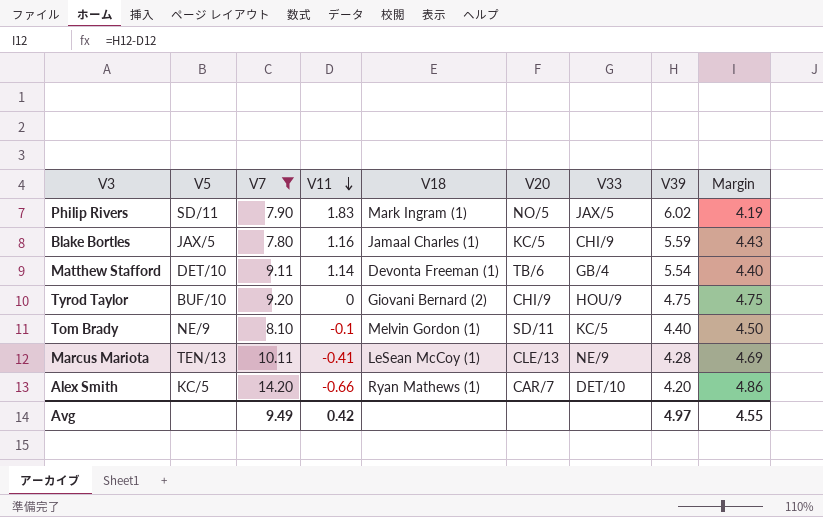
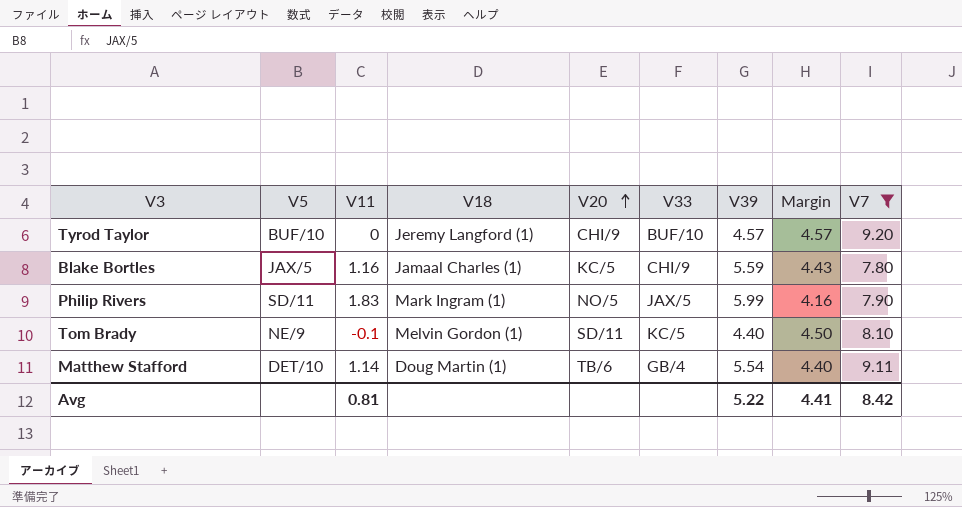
row order: V11 descending -> V20 ascending
column V7 | position: 3 -> 9
row Marcus Mariota: TEN/13 | 10.11 | -0.41 | LeSean McCoy (1) | CLE/13 | NE/9 | 4.28 | 4.69 -> none
row Alex Smith: KC/5 | 14.20 | -0.66 | Ryan Mathews (1) | CAR/7 | DET/10 | 4.20 | 4.86 -> none
Tyrod Taylor | V18: Giovani Bernard (2) -> Jeremy Langford (1)
Tyrod Taylor | V33: HOU/9 -> BUF/10
Tyrod Taylor | V39: 4.75 -> 4.57
Tyrod Taylor | Margin: 4.75 -> 4.57
Philip Rivers | V39: 6.02 -> 5.99
Philip Rivers | Margin: 4.19 -> 4.16
Matthew Stafford | V18: Devonta Freeman (1) -> Doug Martin (1)
Avg | V11: 0.42 -> 0.81
Avg | V39: 4.97 -> 5.22
Avg | Margin: 4.55 -> 4.41
Avg | V7: 9.49 -> 8.42

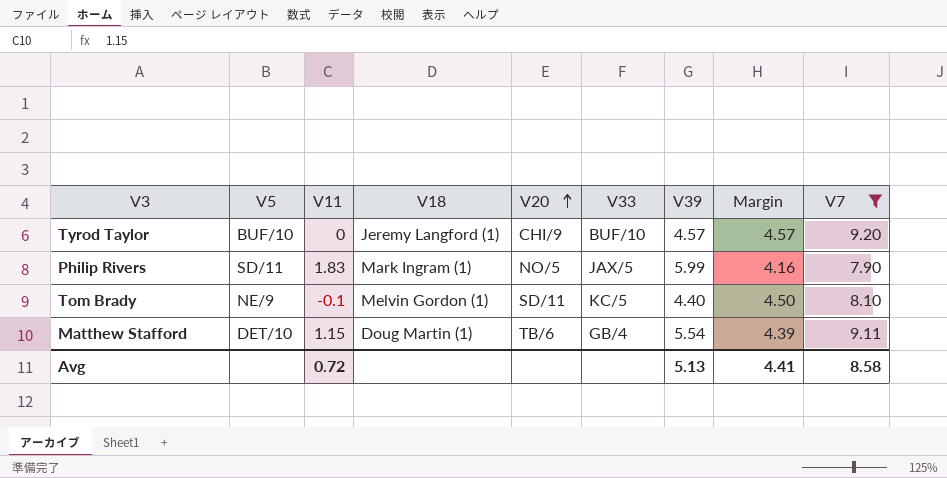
row Blake Bortles: JAX/5 | 1.16 | Jamaal Charles (1) | KC/5 | CHI/9 | 5.59 | 4.43 | 7.80 -> none
Matthew Stafford | V11: 1.14 -> 1.15
Matthew Stafford | Margin: 4.40 -> 4.39
Avg | V11: 0.81 -> 0.72
Avg | V39: 5.22 -> 5.13
Avg | V7: 8.42 -> 8.58

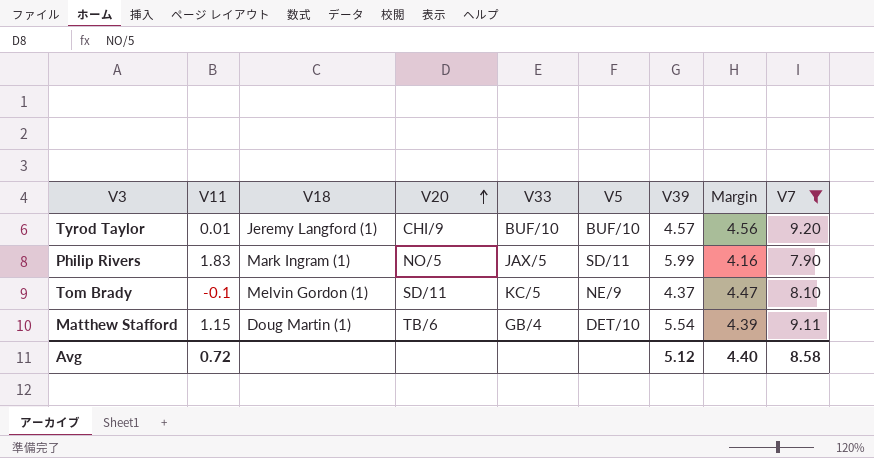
column V5 | position: 2 -> 6
Tyrod Taylor | V11: 0 -> 0.01
Tyrod Taylor | Margin: 4.57 -> 4.56
Tom Brady | V39: 4.40 -> 4.37
Tom Brady | Margin: 4.50 -> 4.47
Avg | V39: 5.13 -> 5.12
Avg | Margin: 4.41 -> 4.40

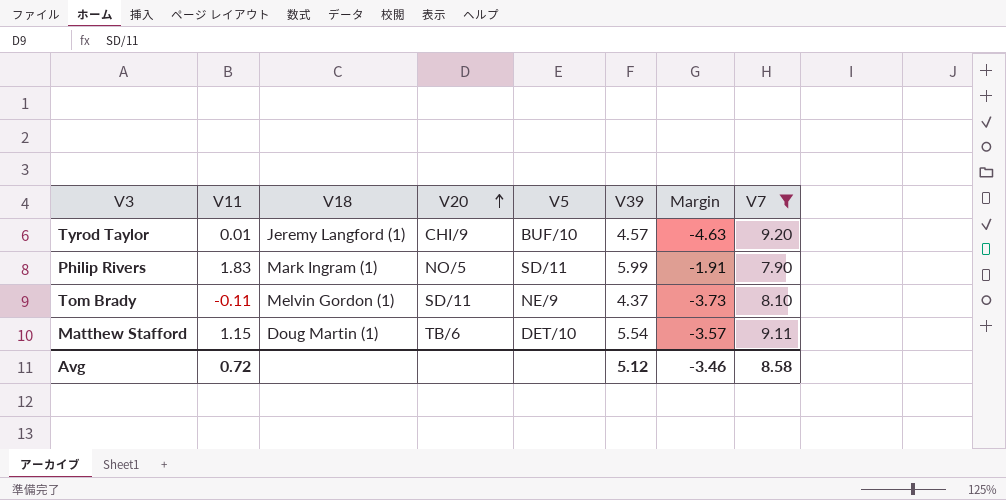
column V33 | position: 5 -> none
column Margin | formula: [V39] - [V11] -> [V39] - [V7]
Tom Brady | V11: -0.1 -> -0.11
Avg | Margin: 4.40 -> -3.46

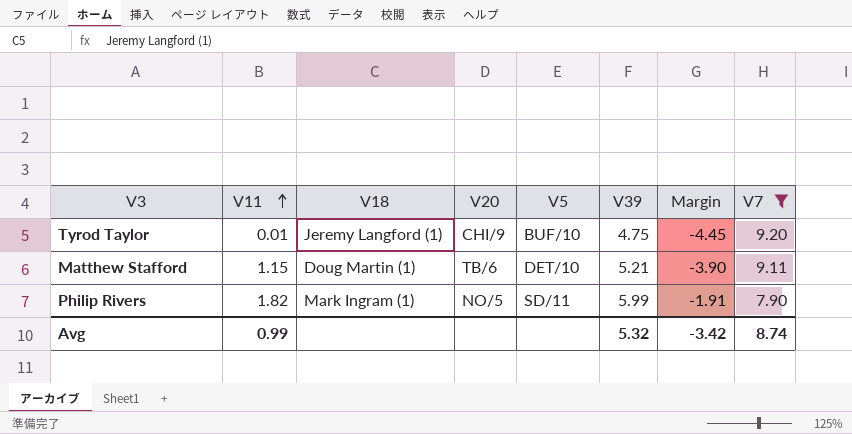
row order: V20 ascending -> V11 ascending
row Tom Brady: -0.11 | Melvin Gordon (1) | SD/11 | NE/9 | 4.37 | -3.73 | 8.10 -> none
Tyrod Taylor | V39: 4.57 -> 4.75
Tyrod Taylor | Margin: -4.63 -> -4.45
Matthew Stafford | V39: 5.54 -> 5.21
Matthew Stafford | Margin: -3.57 -> -3.90
Philip Rivers | V11: 1.83 -> 1.82
Avg | V11: 0.72 -> 0.99
Avg | V39: 5.12 -> 5.32
Avg | Margin: -3.46 -> -3.42
Avg | V7: 8.58 -> 8.74

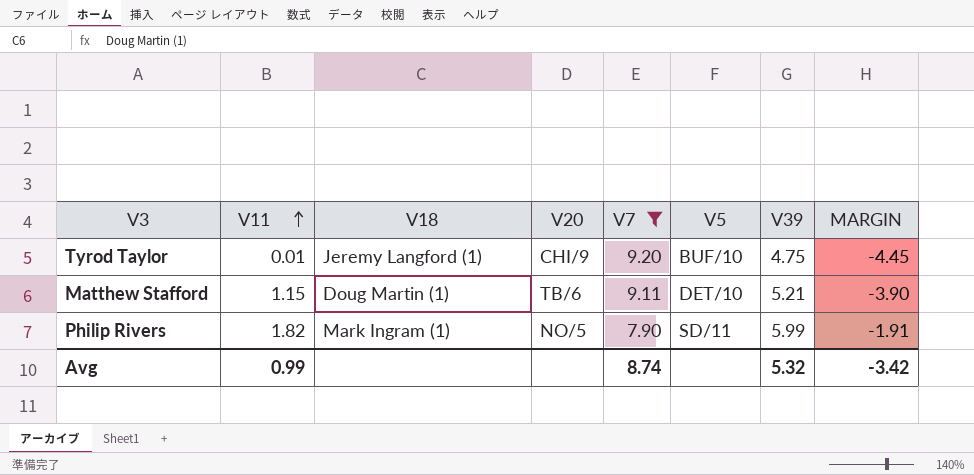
column V7 | position: 8 -> 5
column name: Margin -> MARGIN

